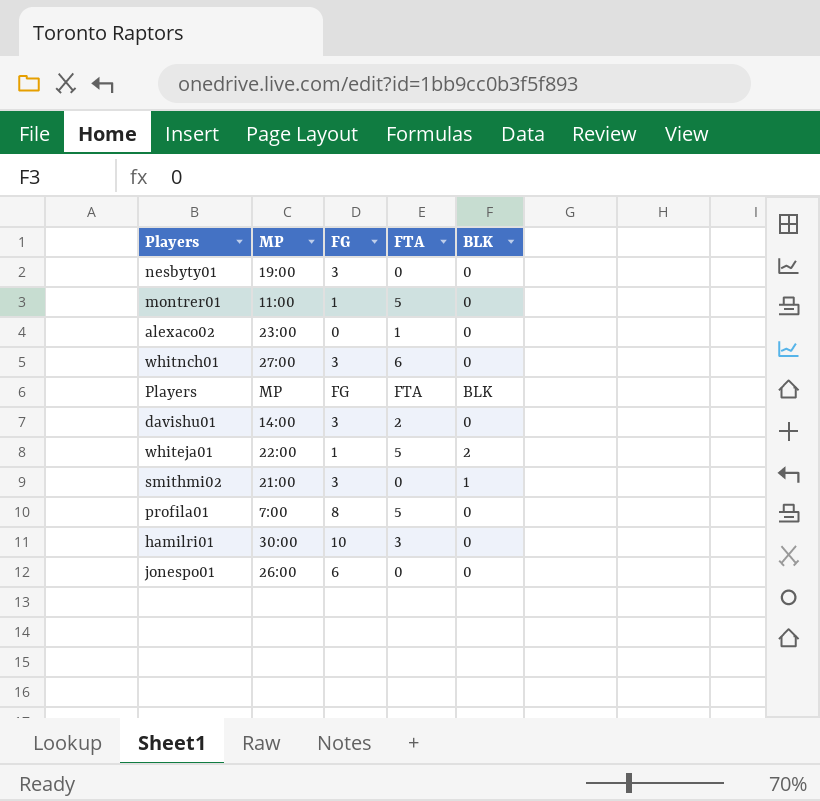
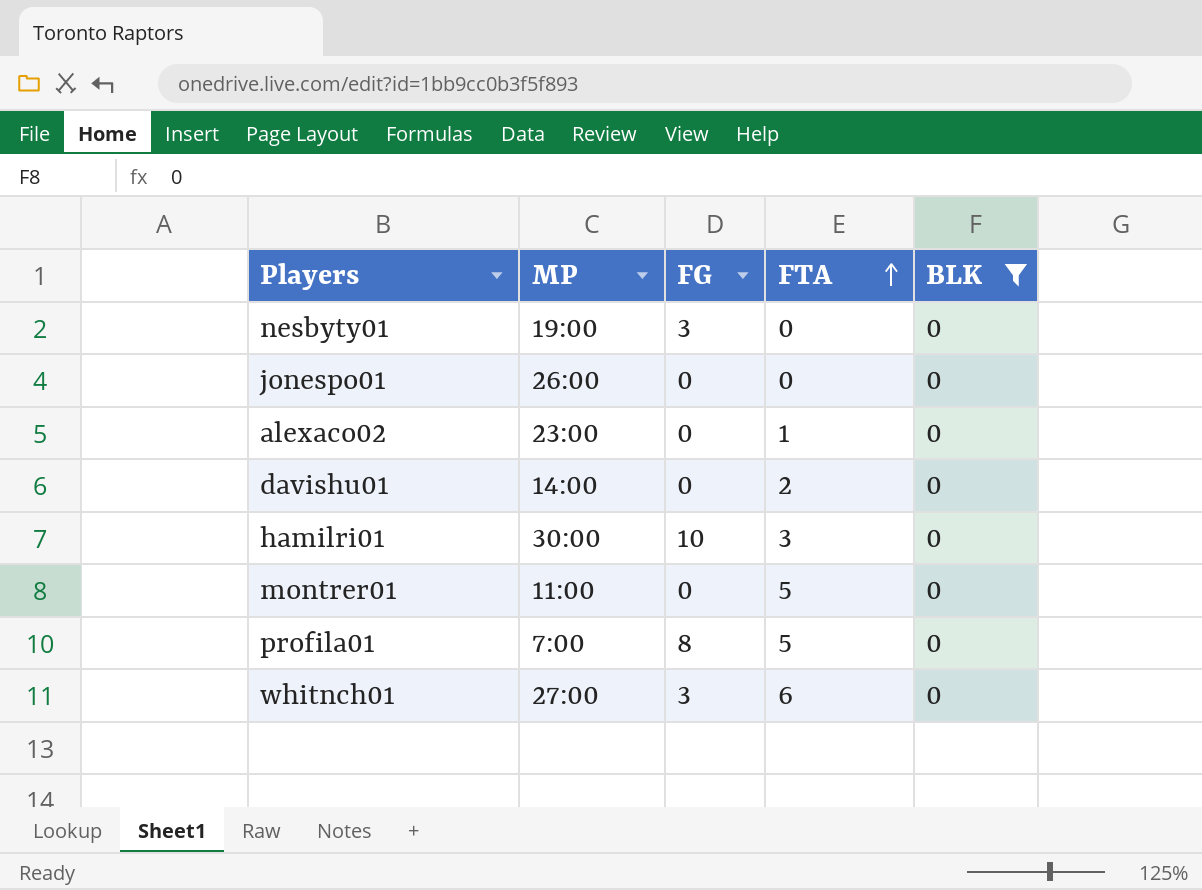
filter: none -> BLK = 0
row order: none -> FTA ascending
jonespo01 | FG: 6 -> 0
davishu01 | FG: 3 -> 0
montrer01 | FG: 1 -> 0

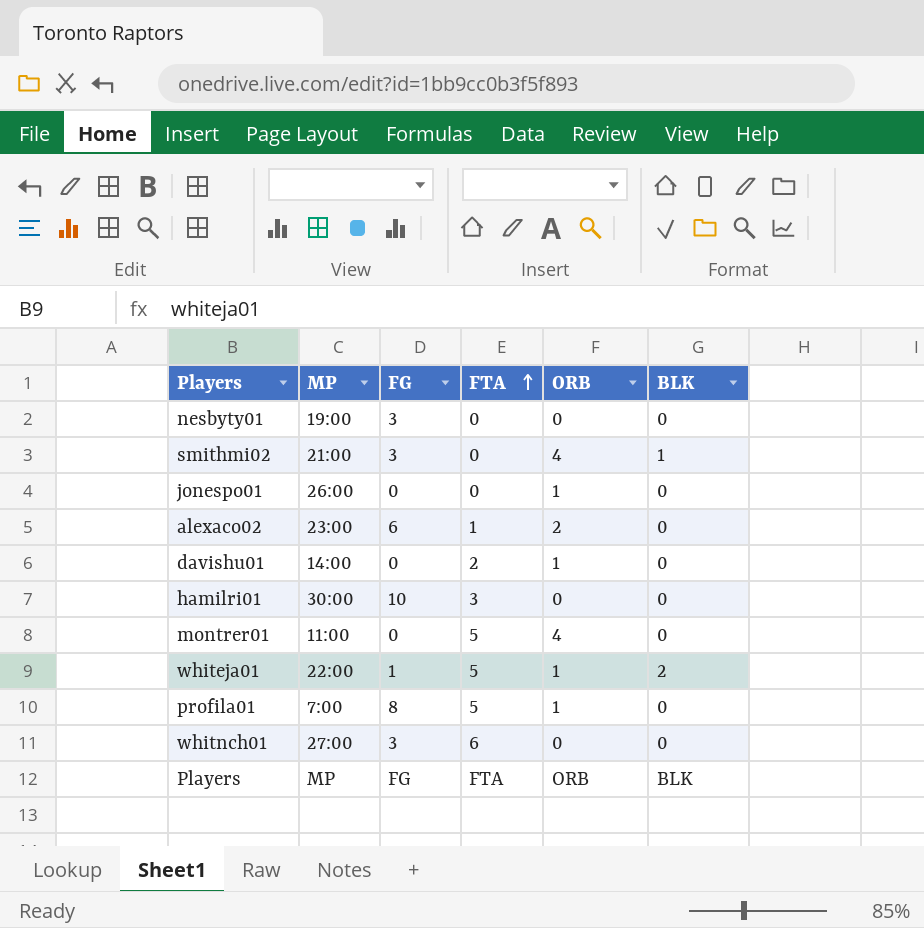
filter: BLK = 0 -> none
column ORB | position: none -> 5
alexaco02 | FG: 0 -> 6

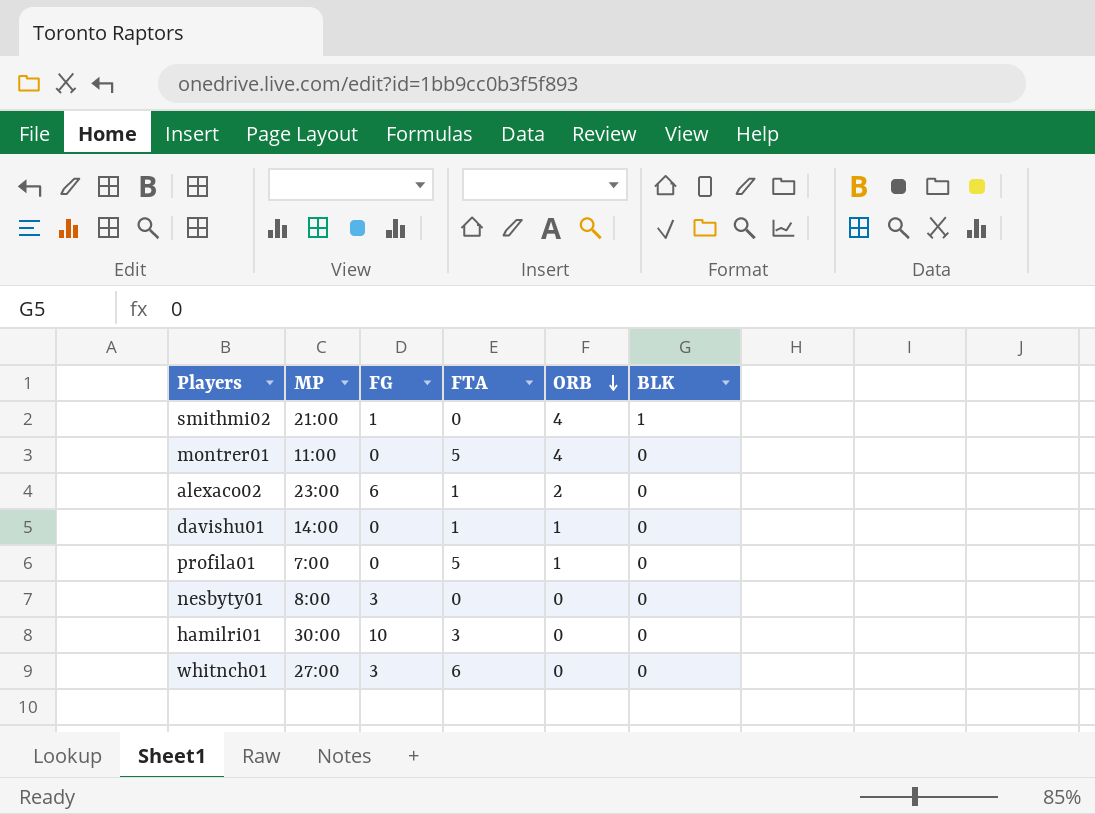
row order: FTA ascending -> ORB descending
row jonespo01: 26:00 | 0 | 0 | 1 | 0 -> none
row whiteja01: 22:00 | 1 | 5 | 1 | 2 -> none
row Players: MP | FG | FTA | ORB | BLK -> none
smithmi02 | FG: 3 -> 1
davishu01 | FTA: 2 -> 1
profila01 | FG: 8 -> 0
nesbyty01 | MP: 19:00 -> 8:00

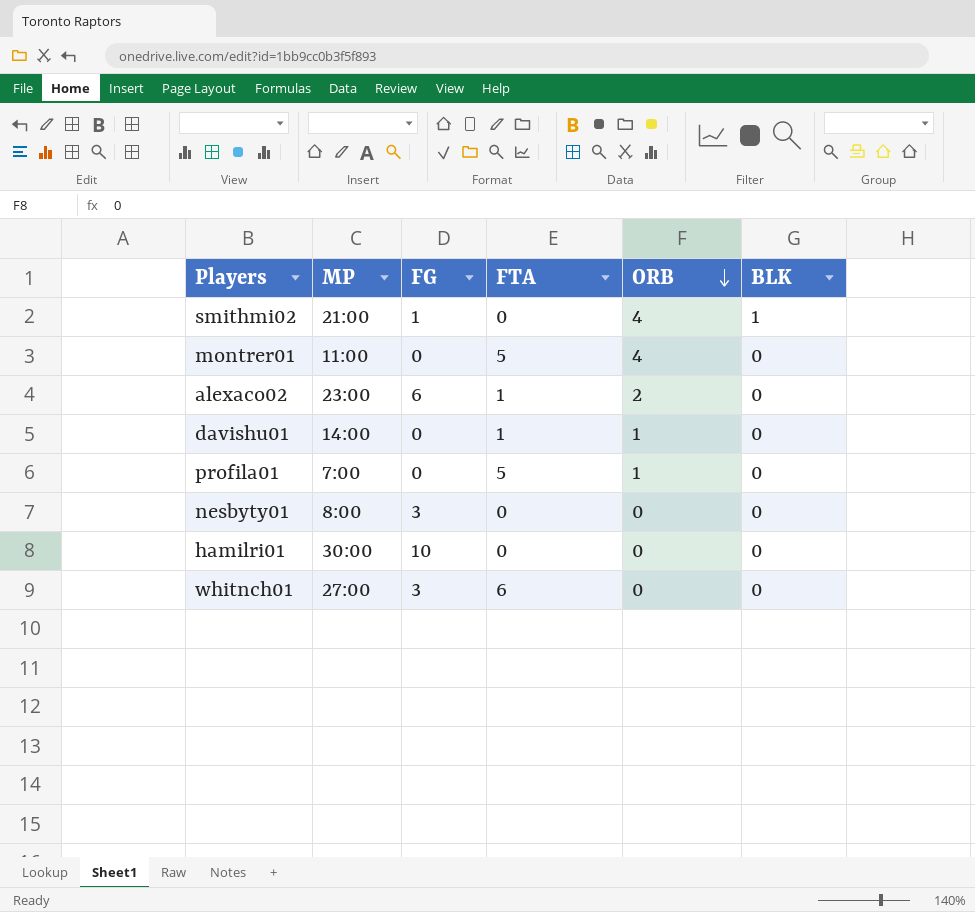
hamilri01 | FTA: 3 -> 0

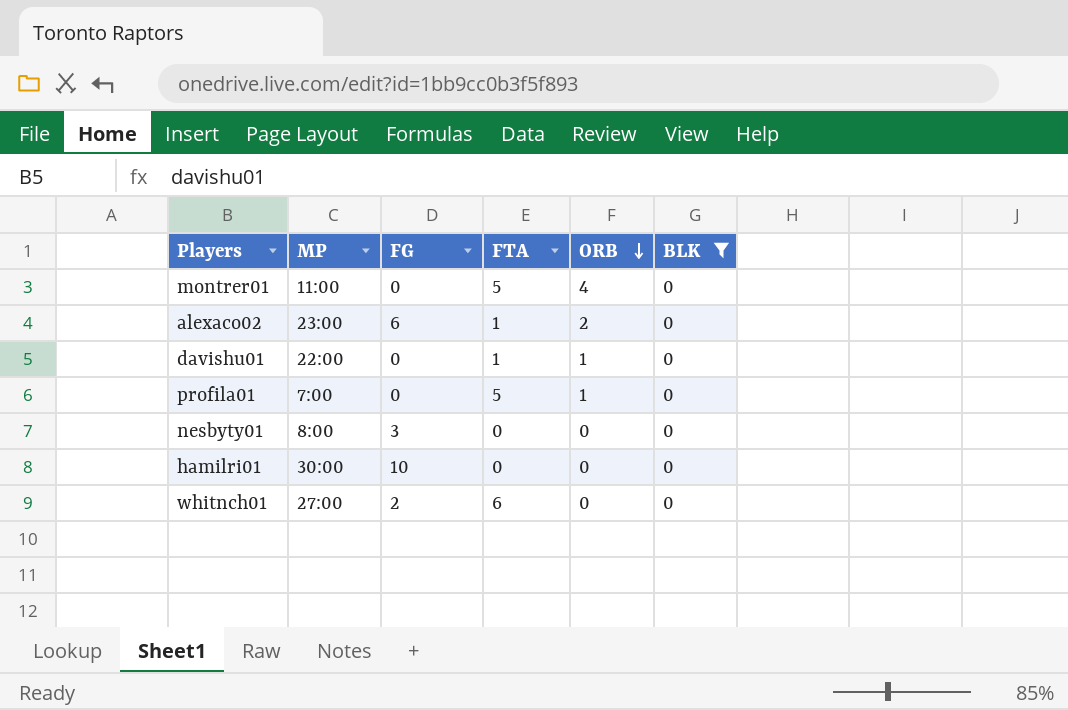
filter: none -> BLK = 0
davishu01 | MP: 14:00 -> 22:00
whitnch01 | FG: 3 -> 2

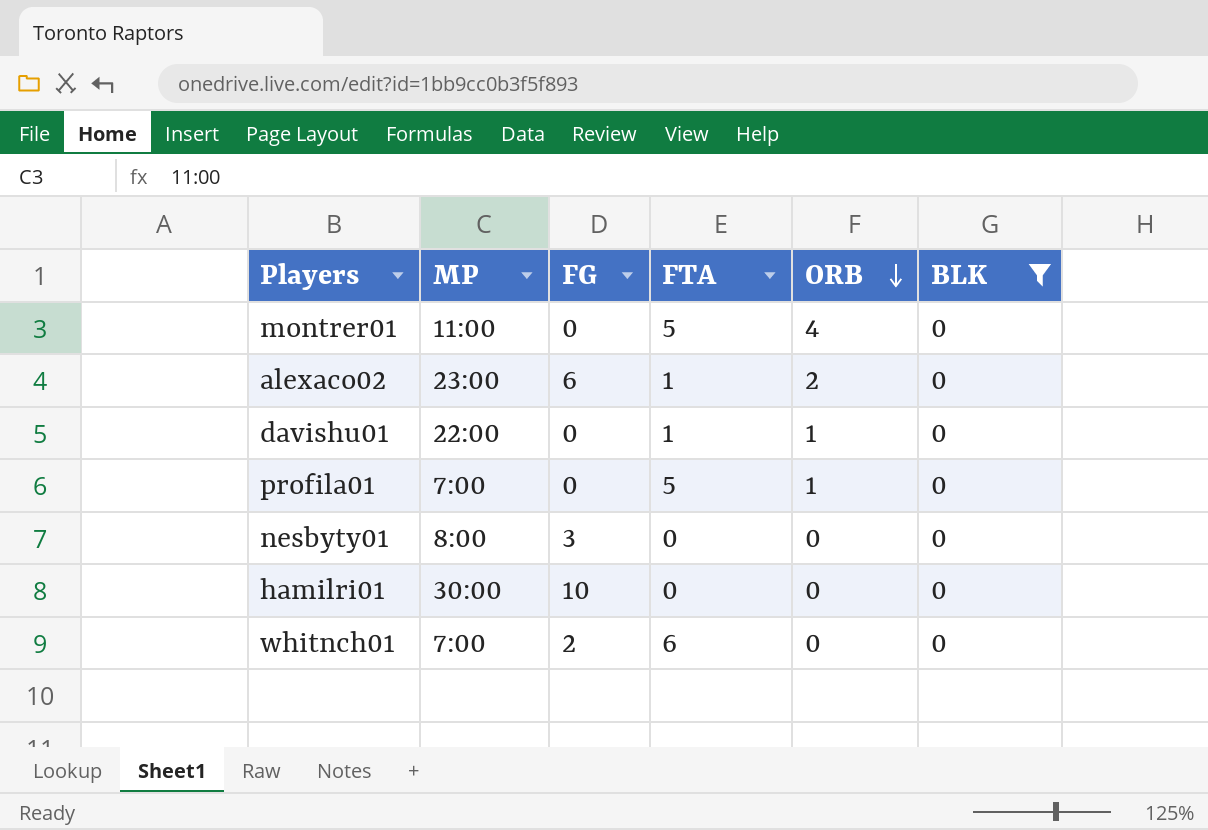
whitnch01 | MP: 27:00 -> 7:00

